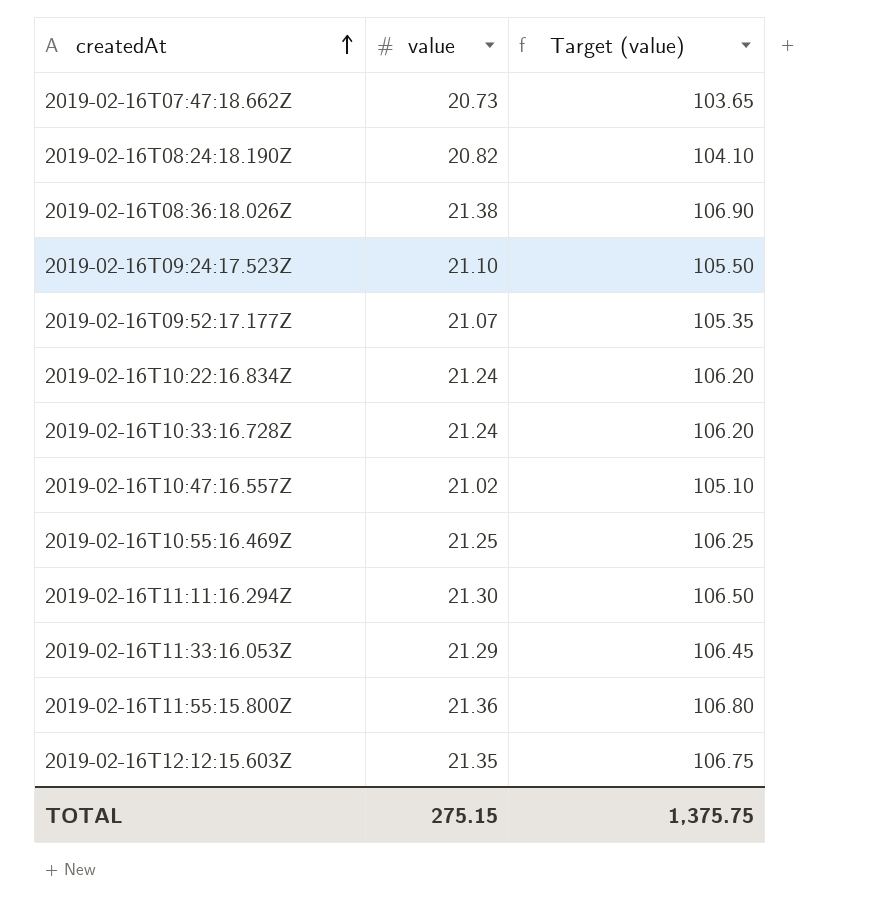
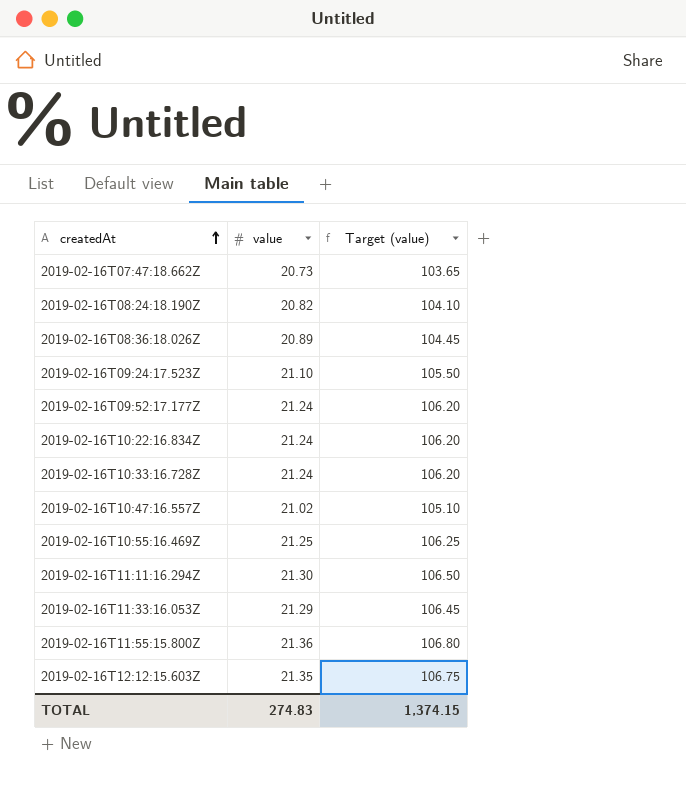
2019-02-16T08:36:18.026Z | value: 21.38 -> 20.89
2019-02-16T08:36:18.026Z | Target (value): 106.90 -> 104.45
2019-02-16T09:52:17.177Z | value: 21.07 -> 21.24
2019-02-16T09:52:17.177Z | Target (value): 105.35 -> 106.20
TOTAL | value: 275.15 -> 274.83
TOTAL | Target (value): 1,375.75 -> 1,374.15

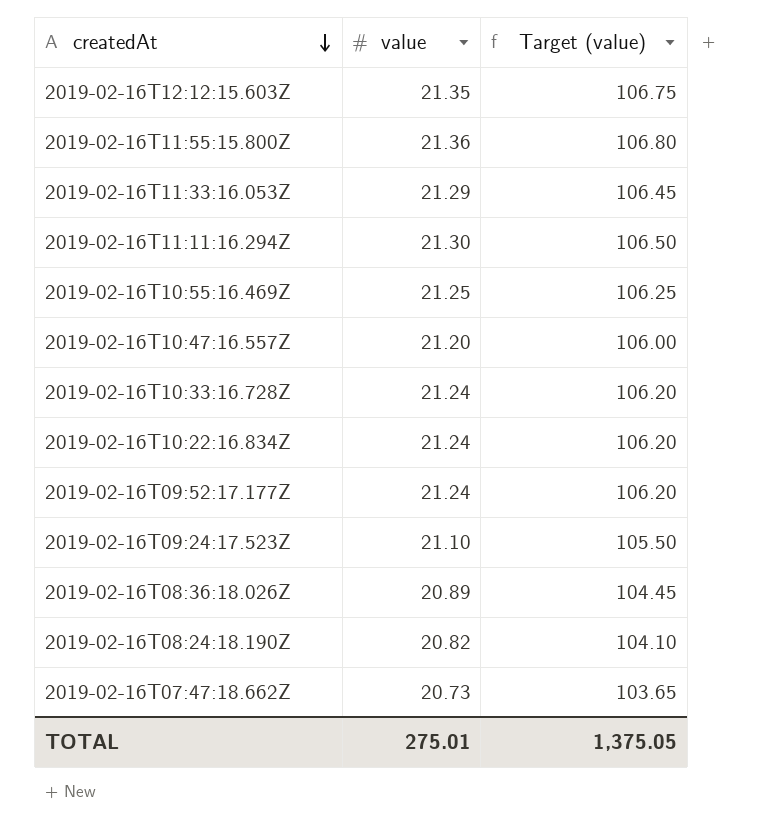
row order: createdAt ascending -> createdAt descending
2019-02-16T10:47:16.557Z | value: 21.02 -> 21.20
2019-02-16T10:47:16.557Z | Target (value): 105.10 -> 106.00
TOTAL | value: 274.83 -> 275.01
TOTAL | Target (value): 1,374.15 -> 1,375.05

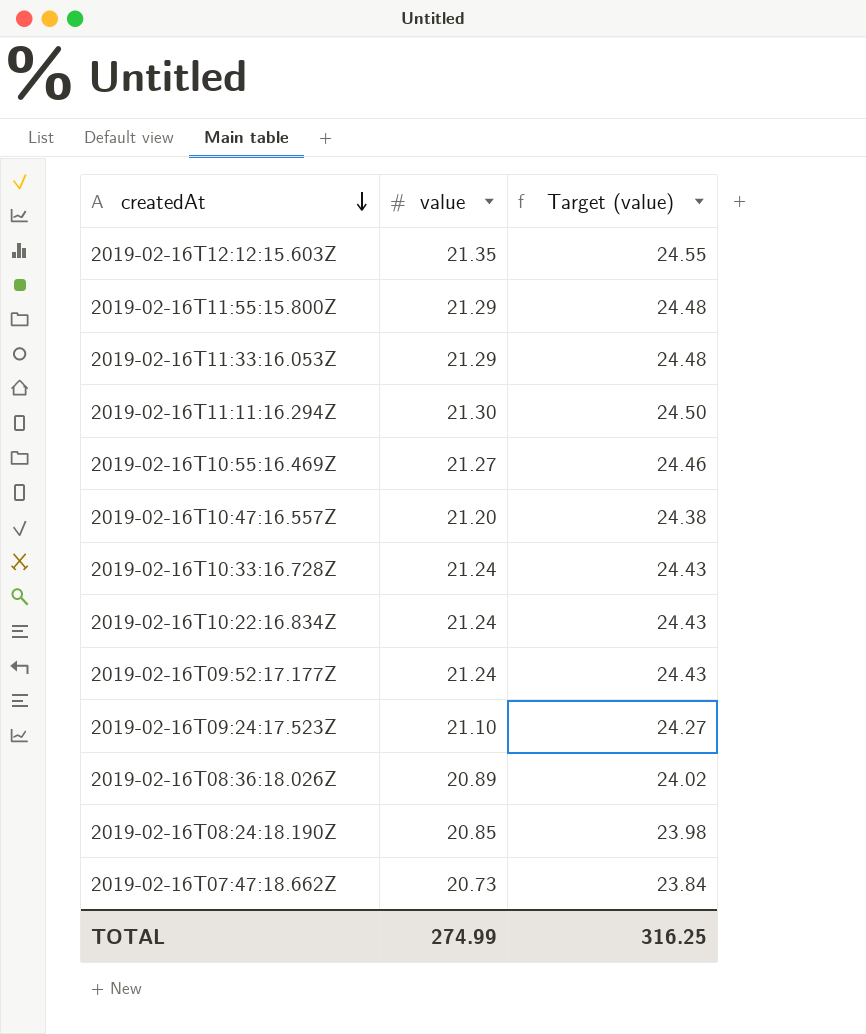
column Target (value) | formula: [value] * 5 -> [value] * 1.15
2019-02-16T11:55:15.800Z | value: 21.36 -> 21.29
2019-02-16T10:55:16.469Z | value: 21.25 -> 21.27
2019-02-16T08:24:18.190Z | value: 20.82 -> 20.85
TOTAL | value: 275.01 -> 274.99
TOTAL | Target (value): 1,375.05 -> 316.25

